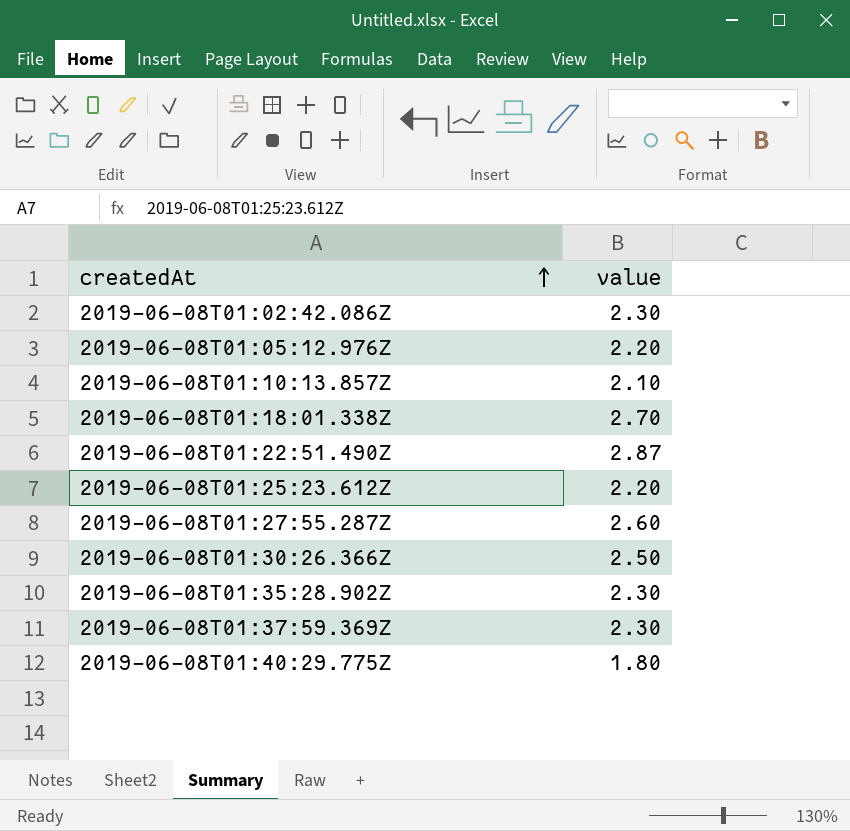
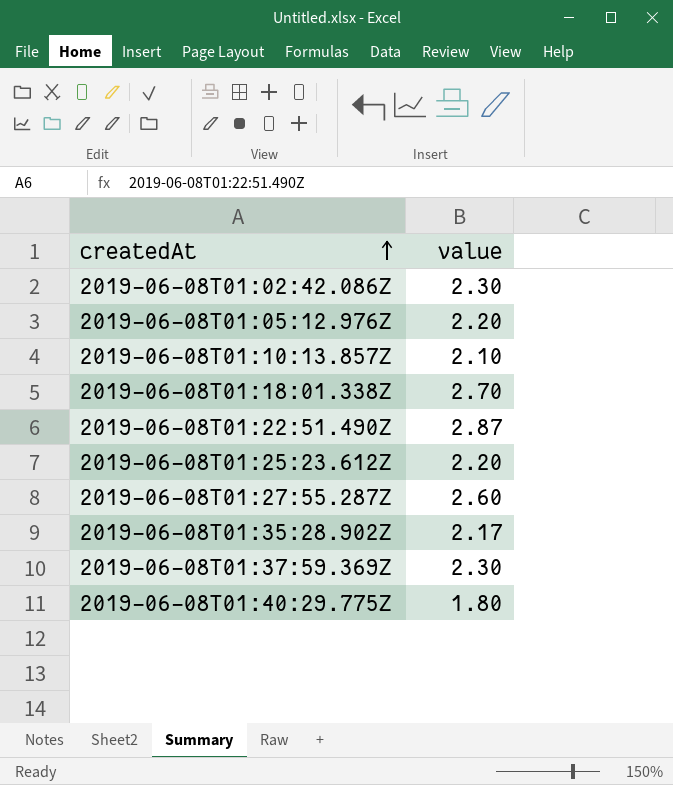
row 2019-06-08T01:30:26.366Z: 2.50 -> none
2019-06-08T01:35:28.902Z | value: 2.30 -> 2.17

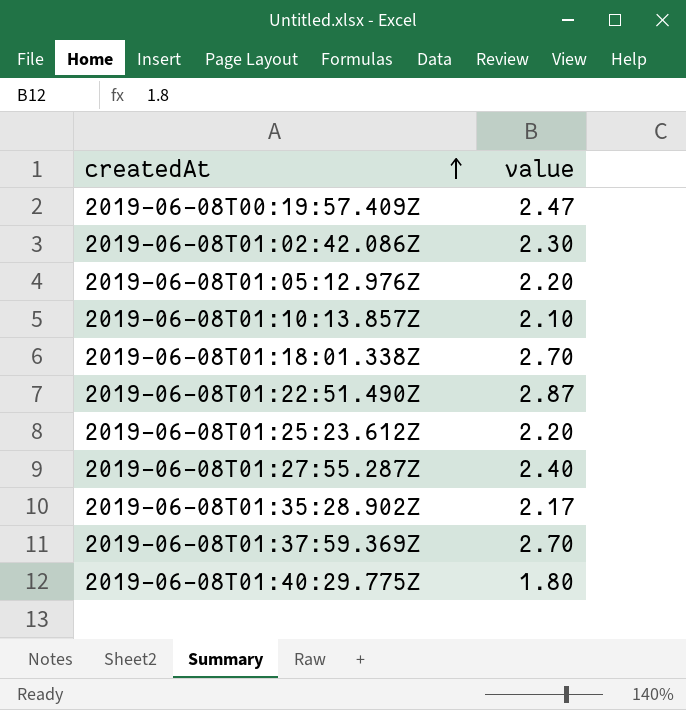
row 2019-06-08T00:19:57.409Z: none -> 2.47
2019-06-08T01:27:55.287Z | value: 2.60 -> 2.40
2019-06-08T01:37:59.369Z | value: 2.30 -> 2.70

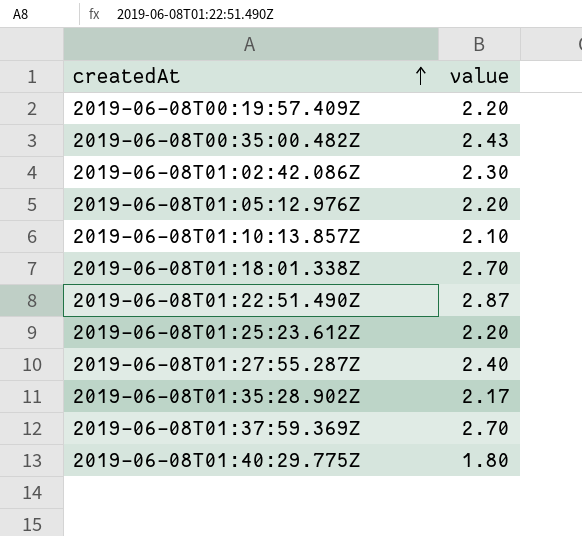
2019-06-08T00:19:57.409Z | value: 2.47 -> 2.20
row 2019-06-08T00:35:00.482Z: none -> 2.43

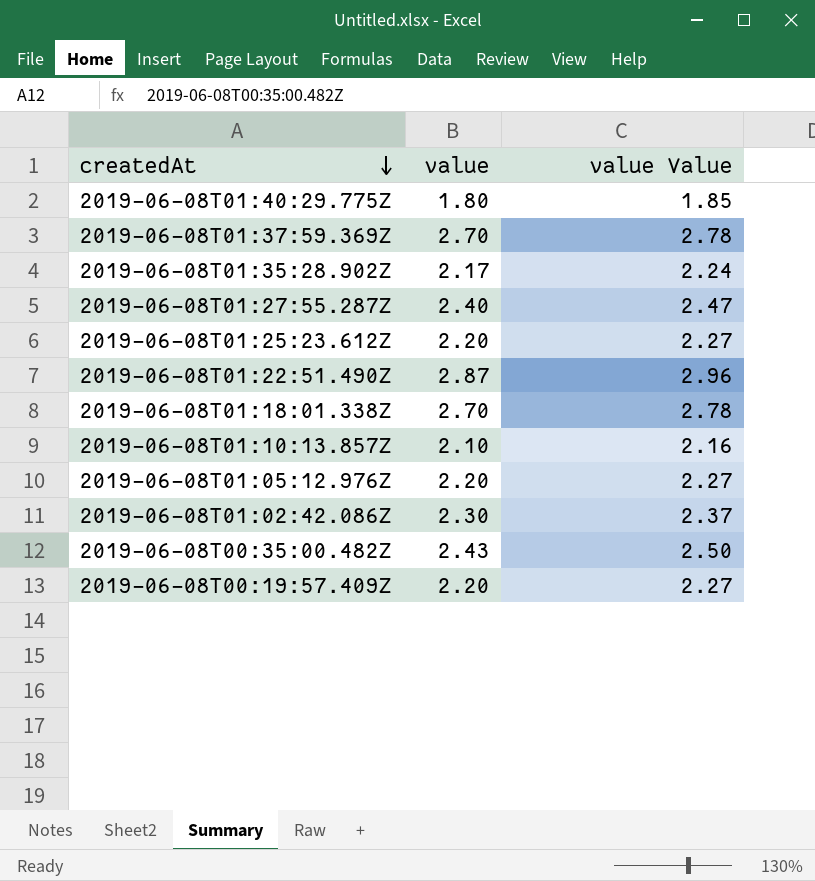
row order: createdAt ascending -> createdAt descending
column value Value | formula: none -> [value] * 1.03

